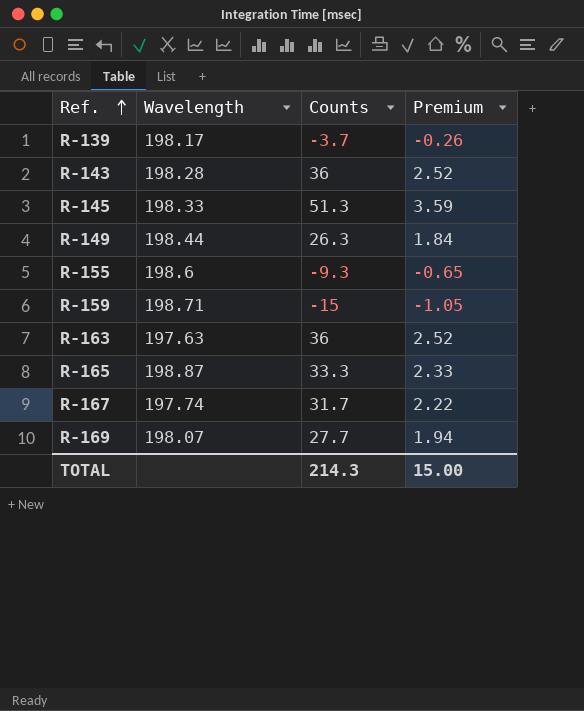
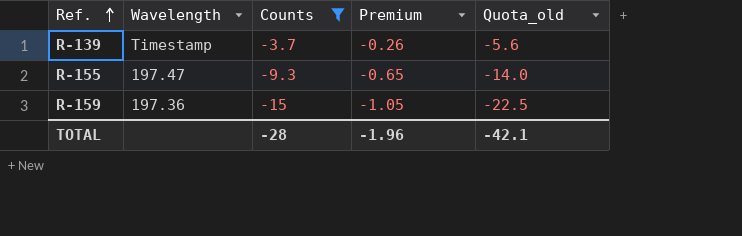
filter: none -> Counts <= -3.7
column Quota_old | formula: none -> [Counts] * 1.5
R-139 | Wavelength: 198.17 -> Timestamp
R-155 | Wavelength: 198.6 -> 197.47
R-159 | Wavelength: 198.71 -> 197.36
TOTAL | Counts: 214.3 -> -28
TOTAL | Premium: 15.00 -> -1.96

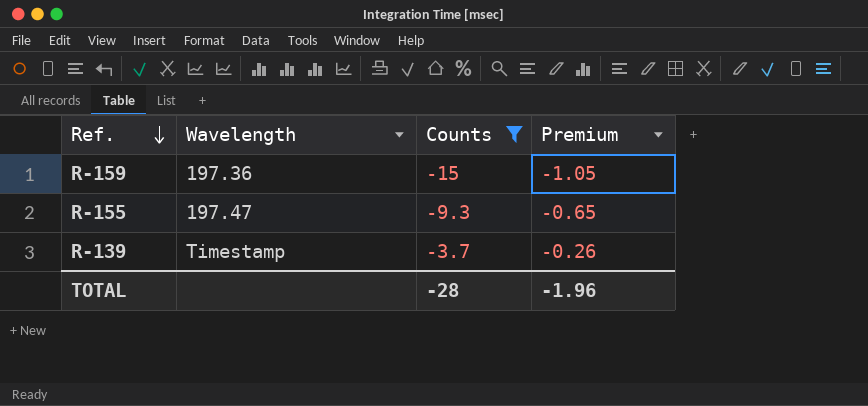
row order: Ref. ascending -> Ref. descending
column Quota_old | formula: [Counts] * 1.5 -> none

